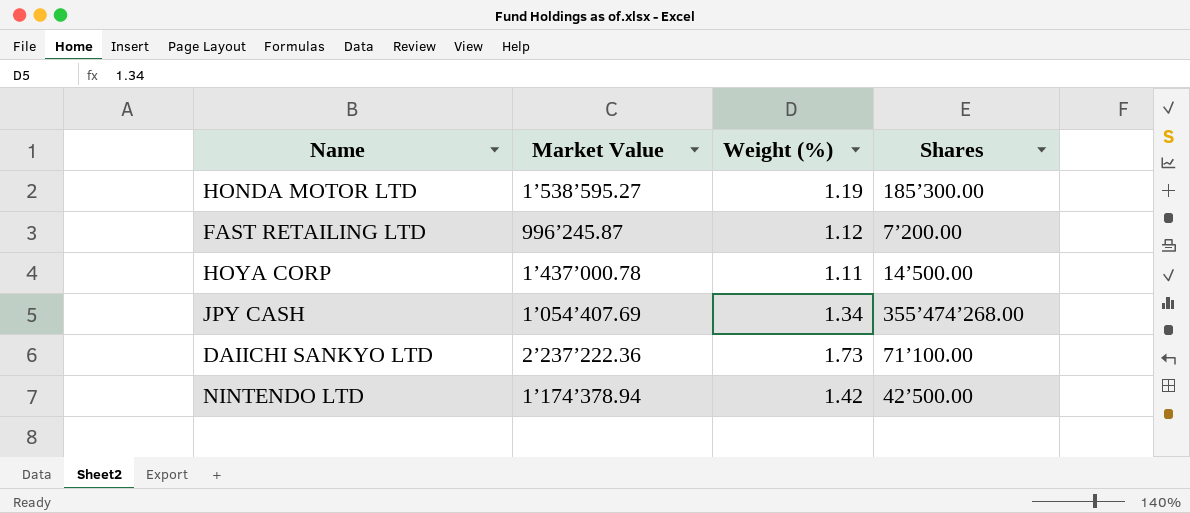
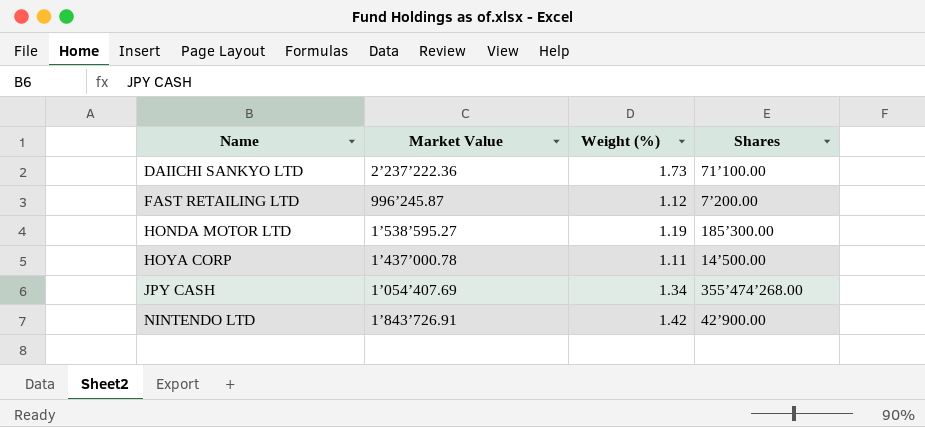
row order: none -> Name ascending
NINTENDO LTD | Market Value: 1’174’378.94 -> 1’843’726.91
NINTENDO LTD | Shares: 42’500.00 -> 42’900.00

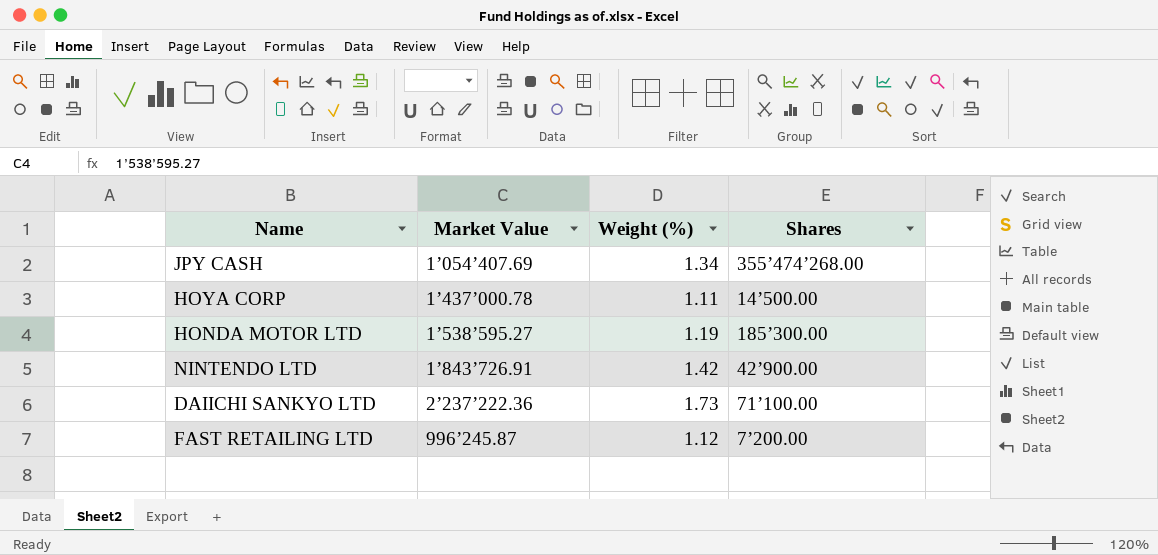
row order: Name ascending -> Market Value ascending

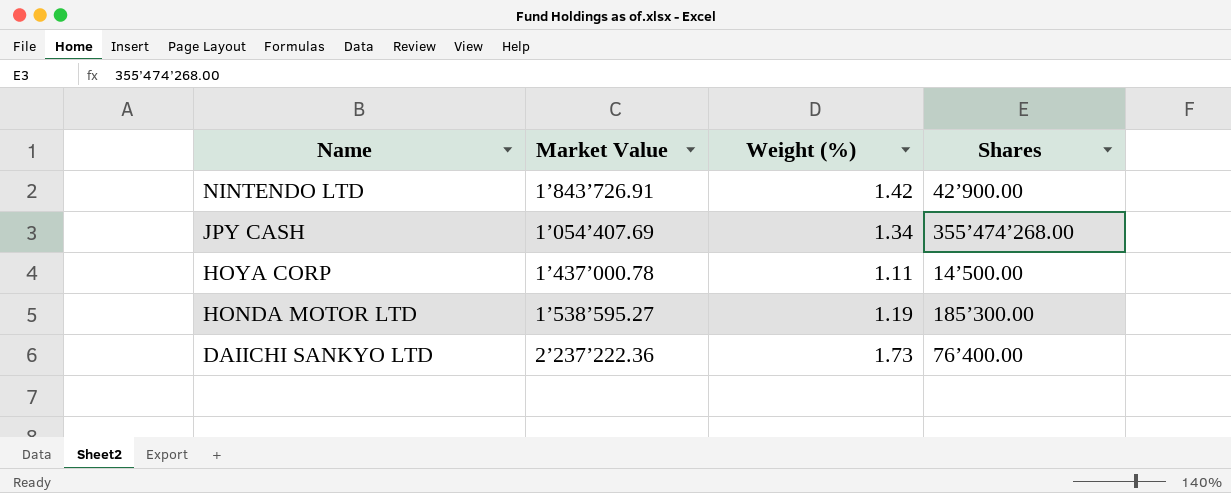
row order: Market Value ascending -> Name descending
row FAST RETAILING LTD: 996’245.87 | 1.12 | 7’200.00 -> none
DAIICHI SANKYO LTD | Shares: 71’100.00 -> 76’400.00

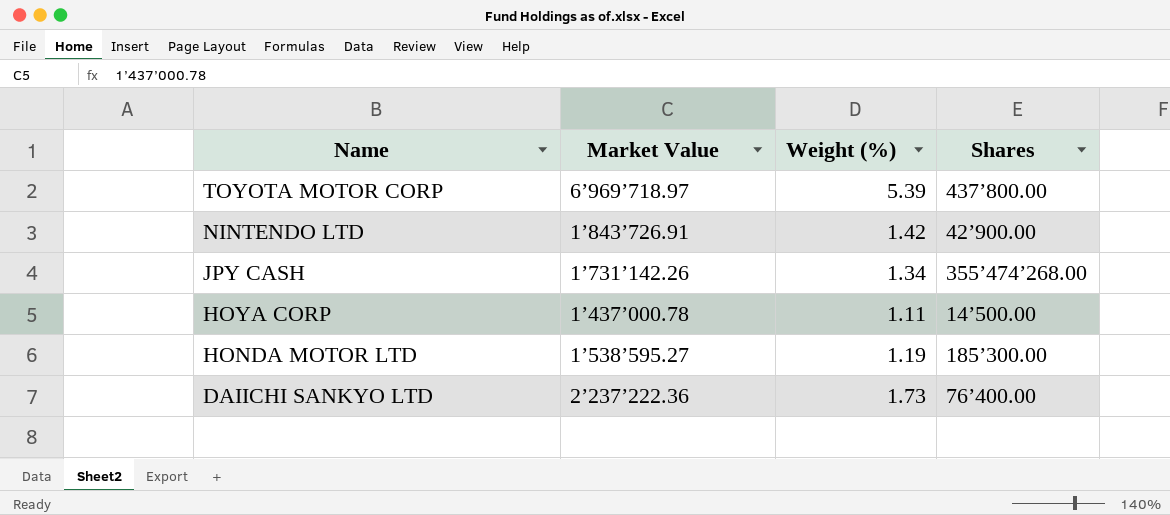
row TOYOTA MOTOR CORP: none -> 6’969’718.97 | 5.39 | 437’800.00
JPY CASH | Market Value: 1’054’407.69 -> 1’731’142.26

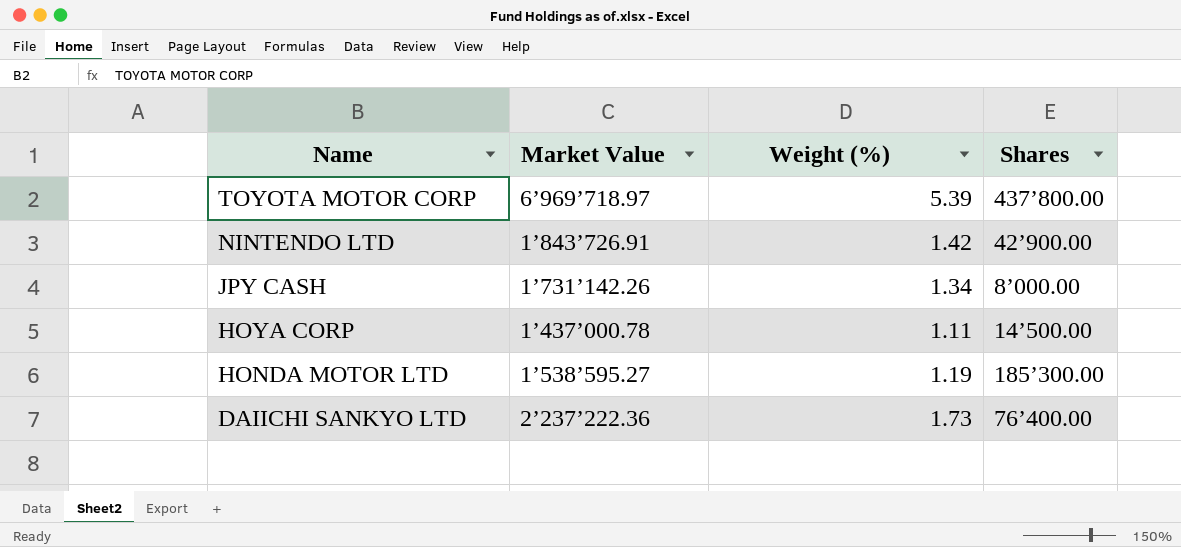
JPY CASH | Shares: 355’474’268.00 -> 8’000.00

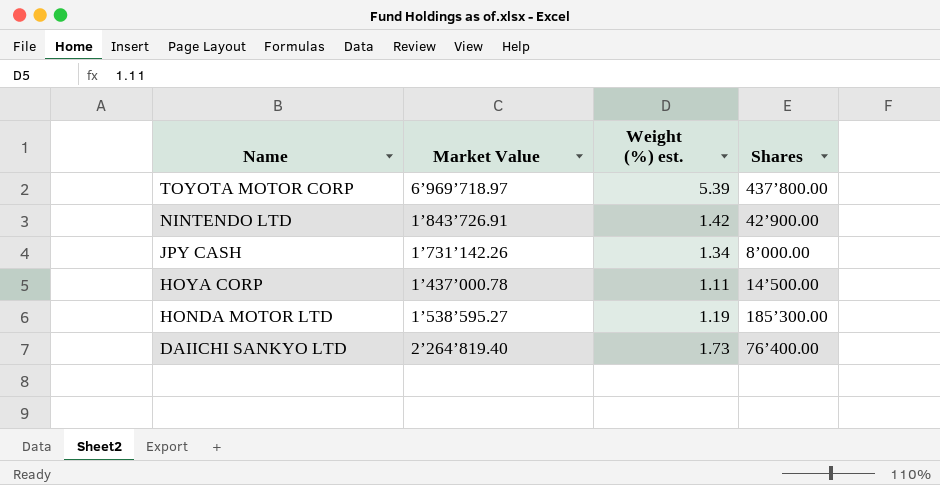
column name: Weight (%) -> Weight (%) est.
DAIICHI SANKYO LTD | Market Value: 2’237’222.36 -> 2’264’819.40

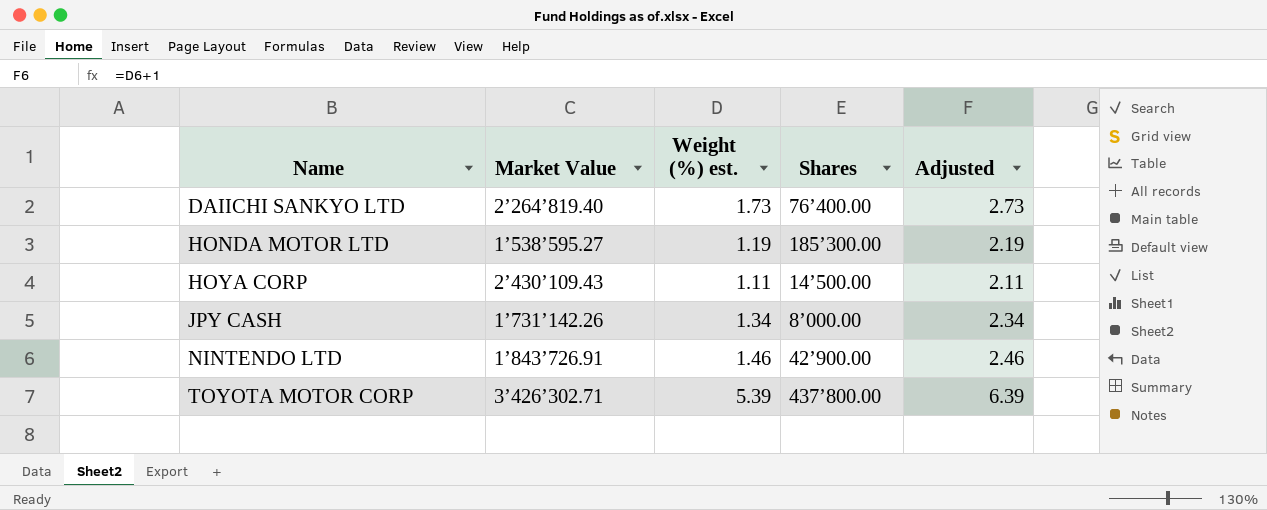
row order: Name descending -> Name ascending
column Adjusted | formula: none -> [Weight (%) est.] + 1
HOYA CORP | Market Value: 1’437’000.78 -> 2’430’109.43
NINTENDO LTD | Weight (%) est.: 1.42 -> 1.46
TOYOTA MOTOR CORP | Market Value: 6’969’718.97 -> 3’426’302.71

